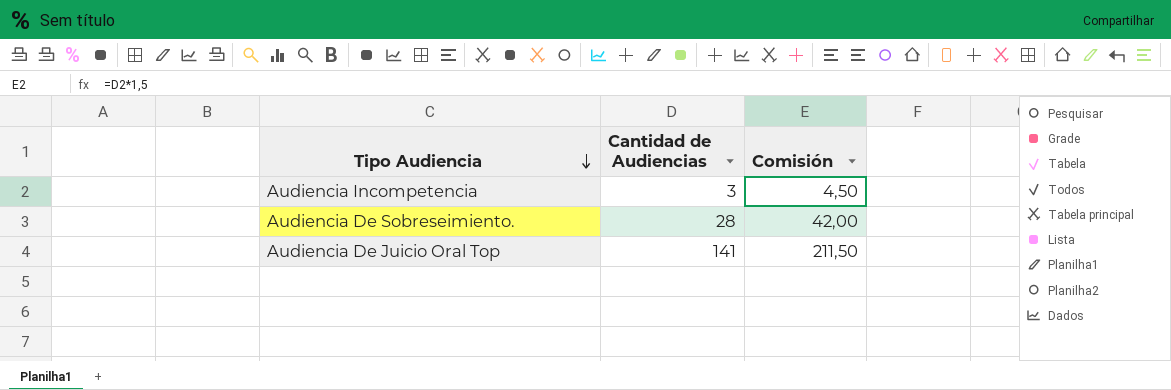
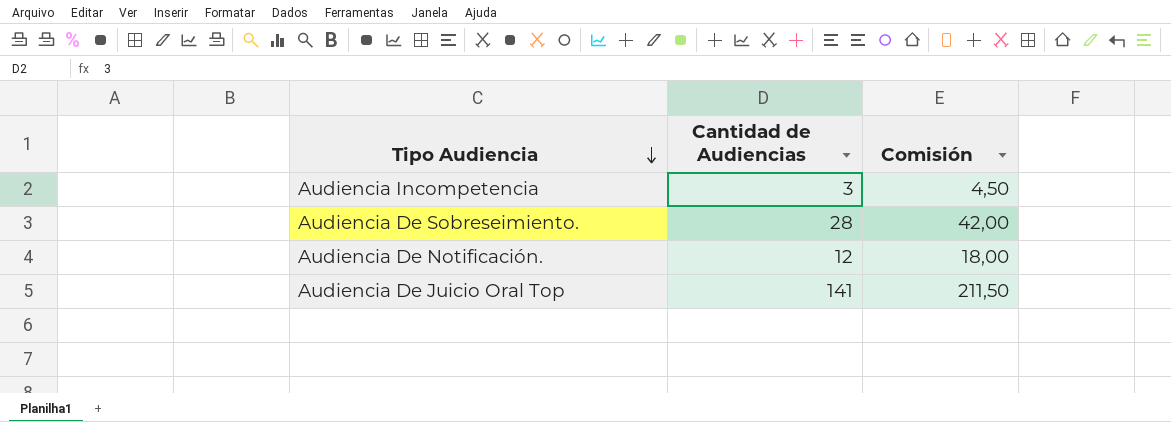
row Audiencia De Notificación.: none -> 12 | 18,00

